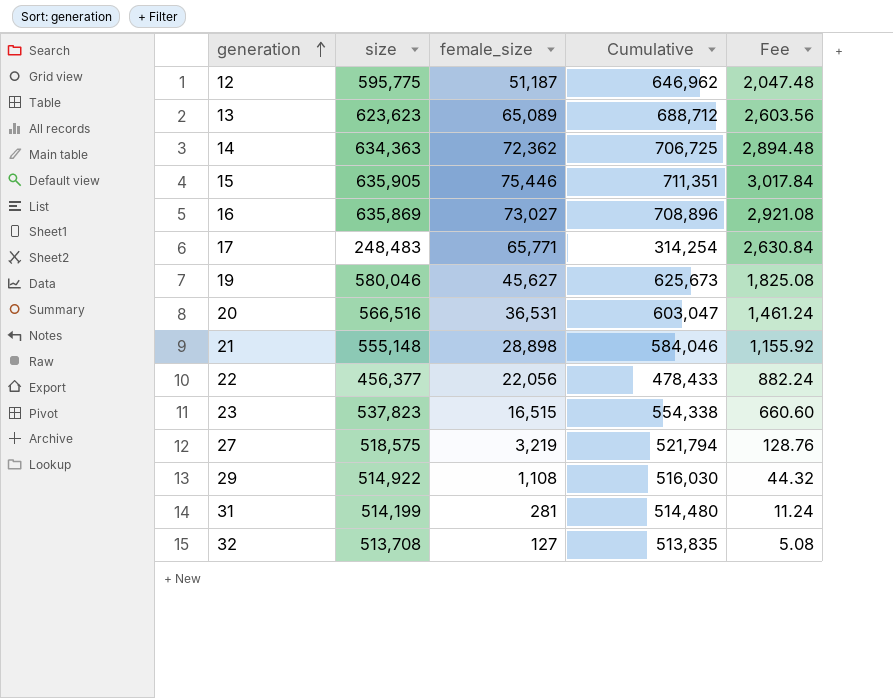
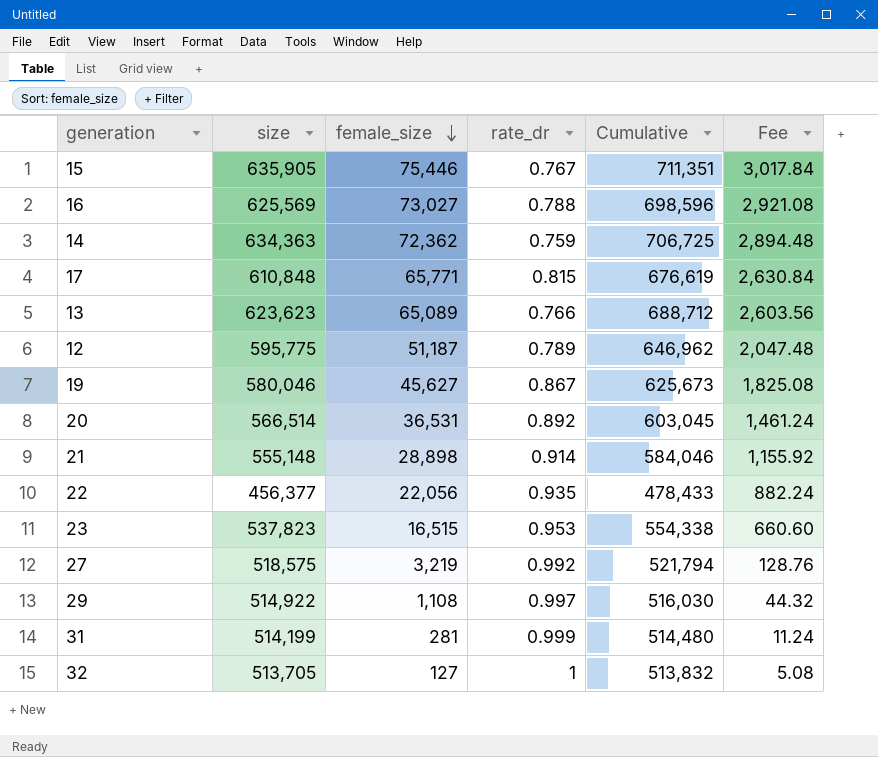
row order: generation ascending -> female_size descending
column rate_dr | position: none -> 4
16 | size: 635,869 -> 625,569
16 | Cumulative: 708,896 -> 698,596
17 | size: 248,483 -> 610,848
17 | Cumulative: 314,254 -> 676,619
20 | size: 566,516 -> 566,514
20 | Cumulative: 603,047 -> 603,045
32 | size: 513,708 -> 513,705
32 | Cumulative: 513,835 -> 513,832

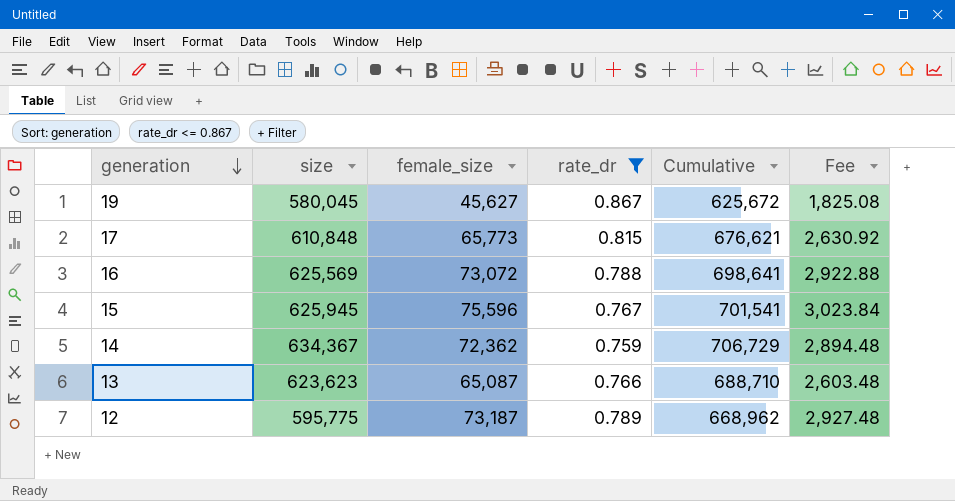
filter: none -> rate_dr <= 0.867
row order: female_size descending -> generation descending
19 | size: 580,046 -> 580,045
19 | Cumulative: 625,673 -> 625,672
17 | female_size: 65,771 -> 65,773
17 | Cumulative: 676,619 -> 676,621
17 | Fee: 2,630.84 -> 2,630.92
16 | female_size: 73,027 -> 73,072
16 | Cumulative: 698,596 -> 698,641
16 | Fee: 2,921.08 -> 2,922.88
15 | size: 635,905 -> 625,945
15 | female_size: 75,446 -> 75,596
15 | Cumulative: 711,351 -> 701,541
15 | Fee: 3,017.84 -> 3,023.84
14 | size: 634,363 -> 634,367
14 | Cumulative: 706,725 -> 706,729
13 | female_size: 65,089 -> 65,087
13 | Cumulative: 688,712 -> 688,710
13 | Fee: 2,603.56 -> 2,603.48
12 | female_size: 51,187 -> 73,187
12 | Cumulative: 646,962 -> 668,962
12 | Fee: 2,047.48 -> 2,927.48

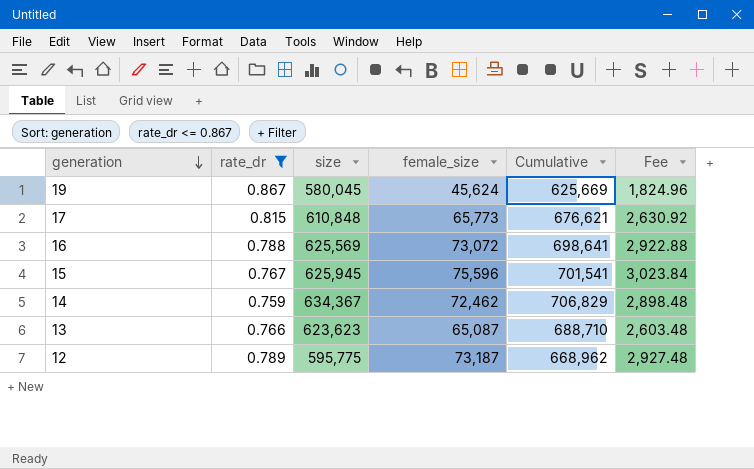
column rate_dr | position: 4 -> 2
19 | female_size: 45,627 -> 45,624
19 | Cumulative: 625,672 -> 625,669
19 | Fee: 1,825.08 -> 1,824.96
14 | female_size: 72,362 -> 72,462
14 | Cumulative: 706,729 -> 706,829
14 | Fee: 2,894.48 -> 2,898.48

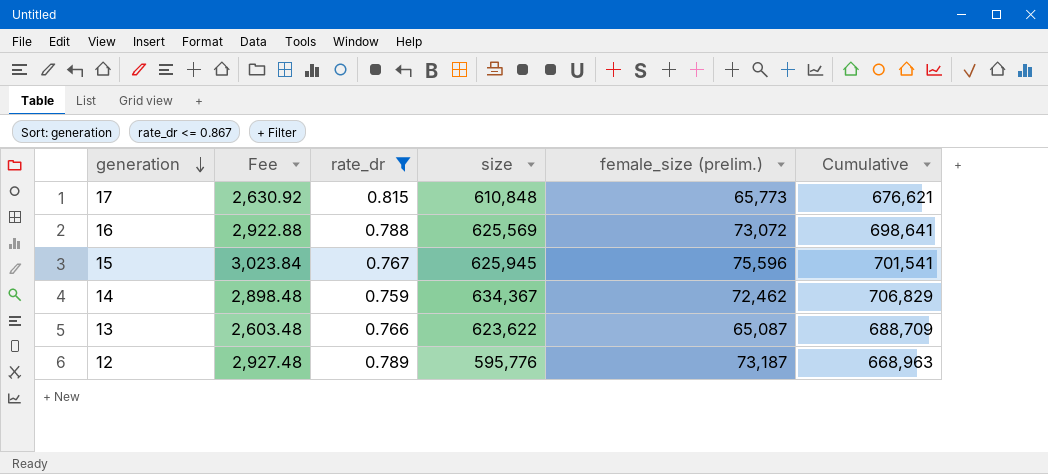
column Fee | position: 6 -> 2
column name: female_size -> female_size (prelim.)
row 19: 0.867 | 580,045 | 45,624 | 625,669 | 1,824.96 -> none
13 | size: 623,623 -> 623,622
13 | Cumulative: 688,710 -> 688,709
12 | size: 595,775 -> 595,776
12 | Cumulative: 668,962 -> 668,963

